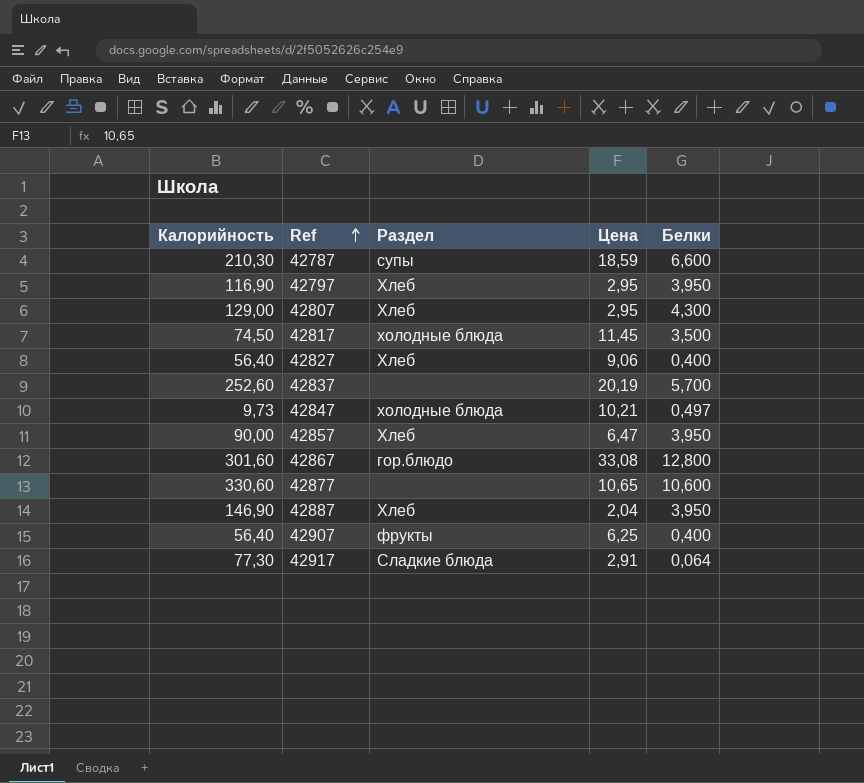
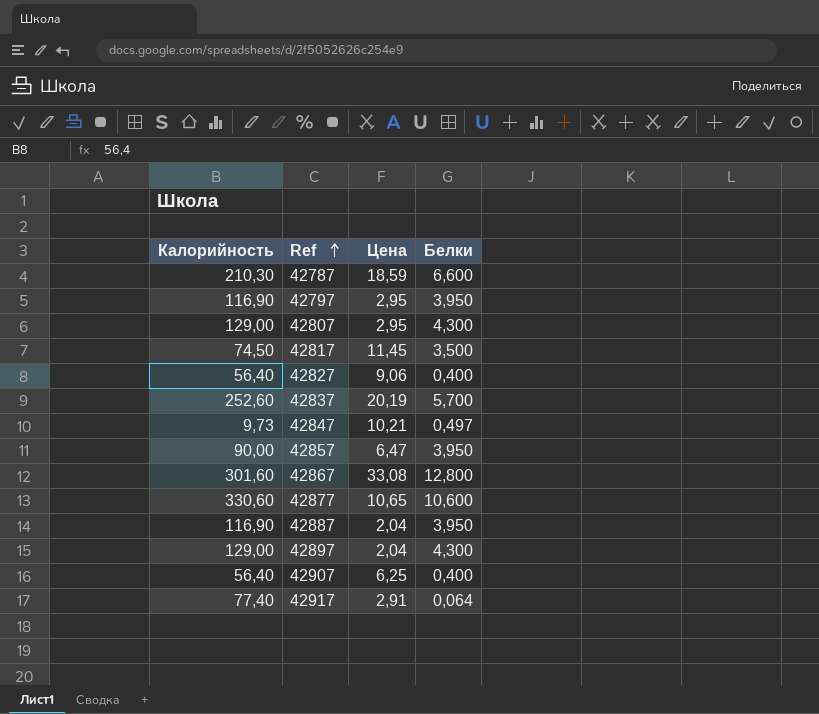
column Раздел | position: 3 -> none
42887 | Калорийность: 146,90 -> 116,90
row 42897: none -> 129,00 | 2,04 | 4,300
42917 | Калорийность: 77,30 -> 77,40

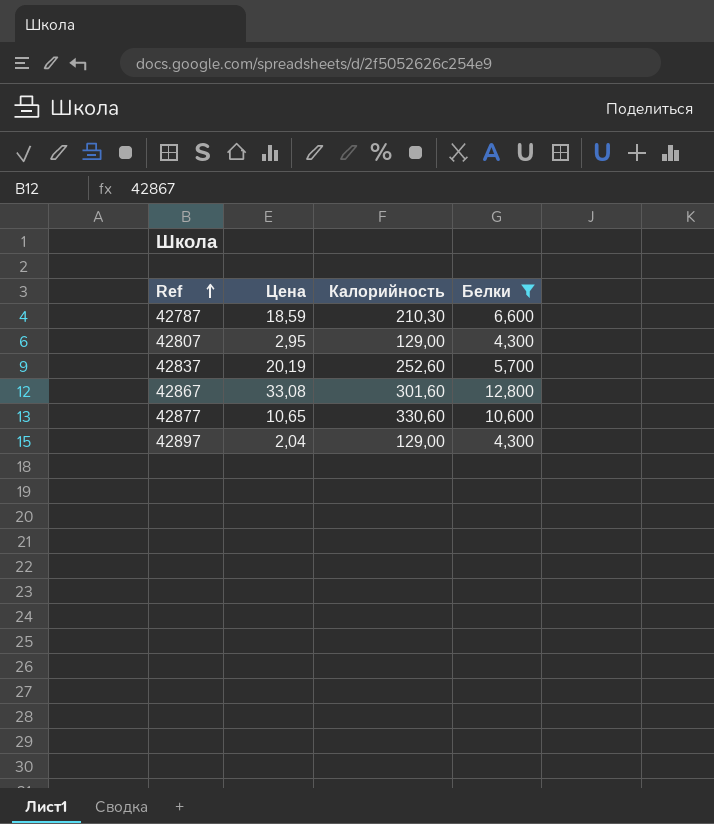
filter: none -> Белки >= 4,300
column Калорийность | position: 1 -> 3

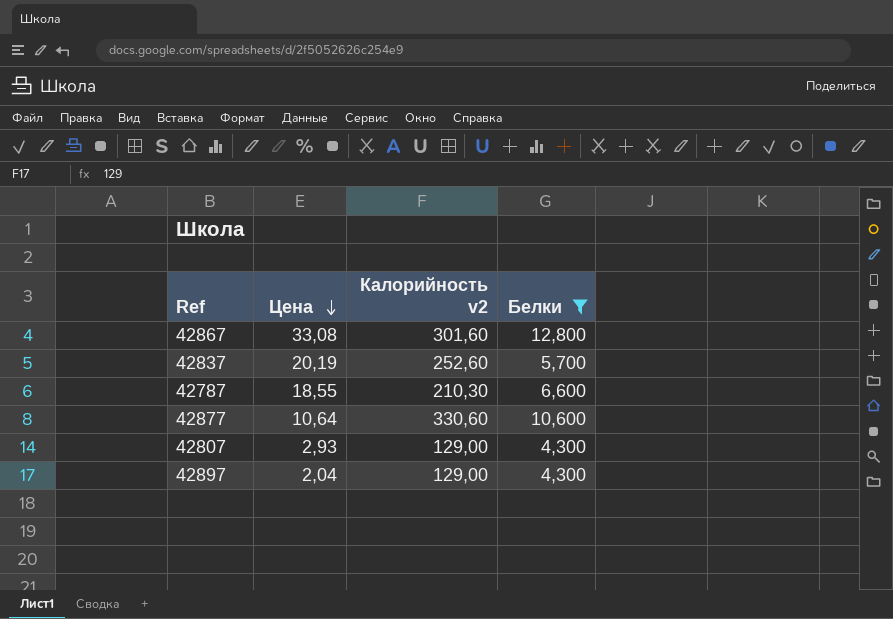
row order: Ref ascending -> Цена descending
column name: Калорийность -> Калорийность v2
42787 | Цена: 18,59 -> 18,55
42877 | Цена: 10,65 -> 10,64
42807 | Цена: 2,95 -> 2,93

